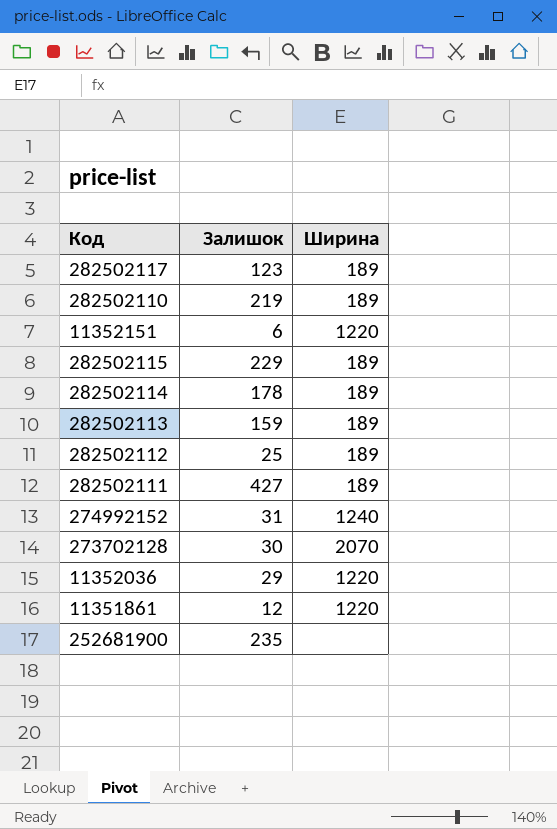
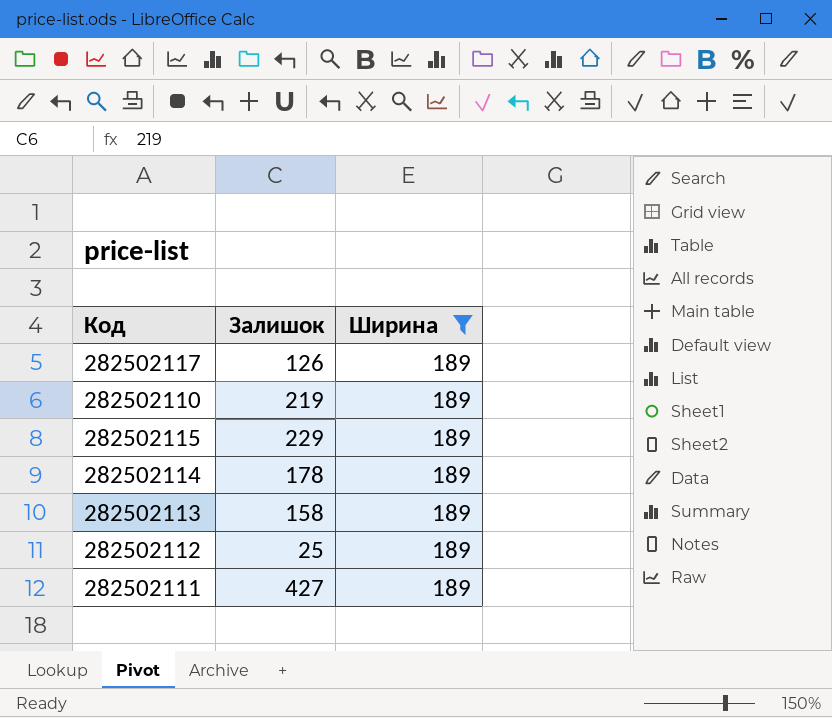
filter: none -> Ширина = 189
282502117 | Залишок: 123 -> 126
282502113 | Залишок: 159 -> 158

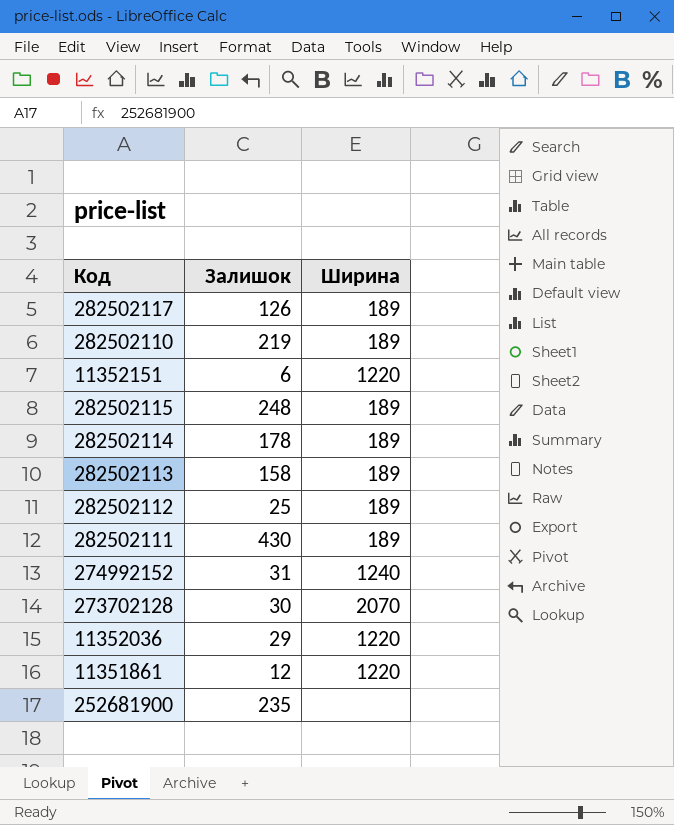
filter: Ширина = 189 -> none
282502115 | Залишок: 229 -> 248
282502111 | Залишок: 427 -> 430

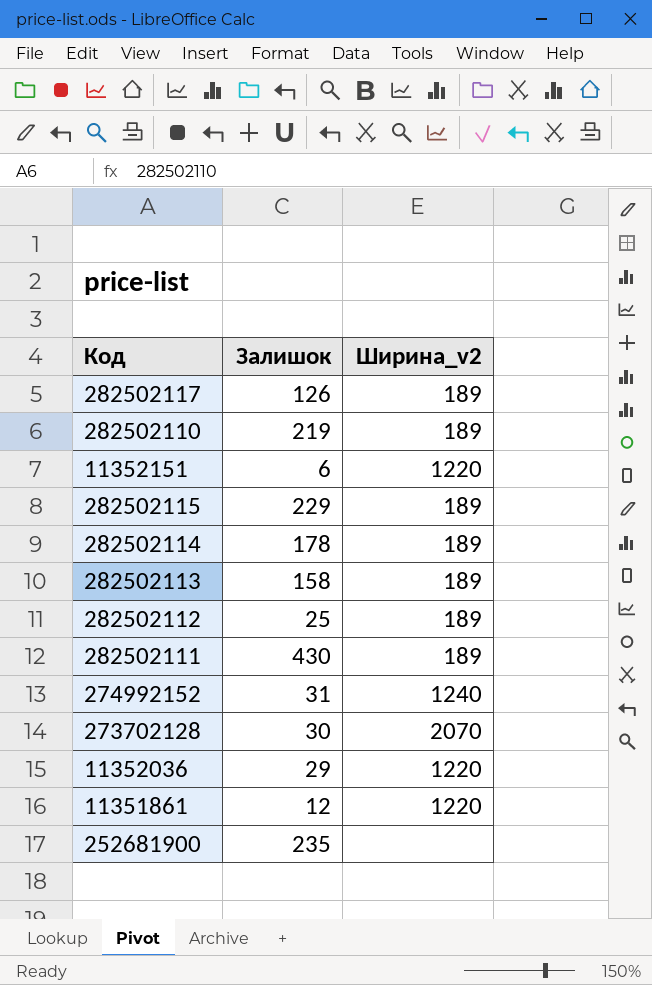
column name: Ширина -> Ширина_v2
282502115 | Залишок: 248 -> 229

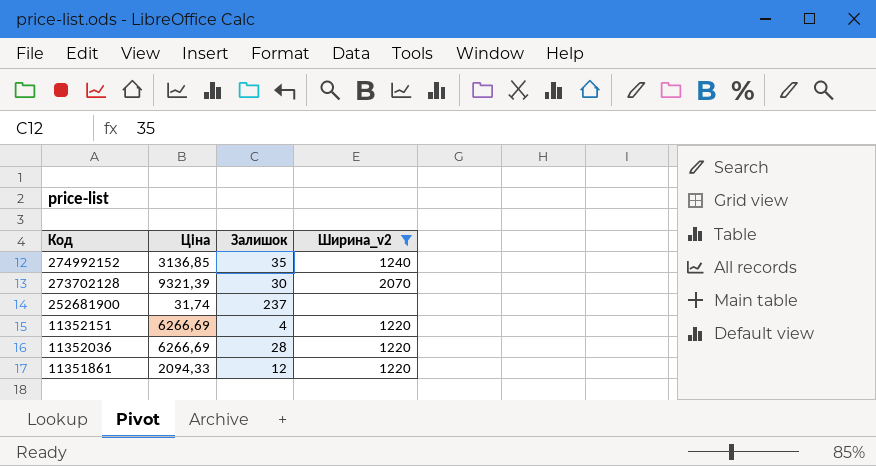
filter: none -> Ширина_v2 != 189
row order: none -> Код descending
column Ціна | position: none -> 2
274992152 | Залишок: 31 -> 35
252681900 | Залишок: 235 -> 237
11352151 | Залишок: 6 -> 4
11352036 | Залишок: 29 -> 28

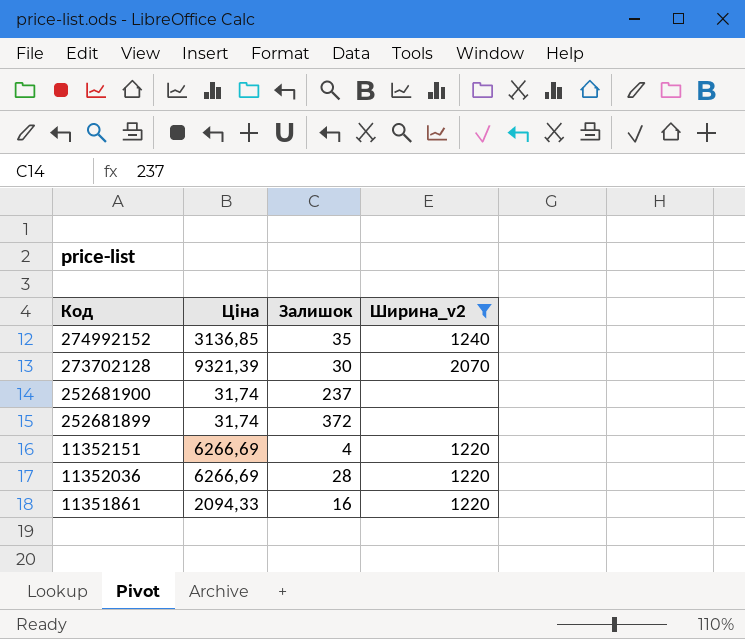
row 252681899: none -> 31,74 | 372 | none
11351861 | Залишок: 12 -> 16

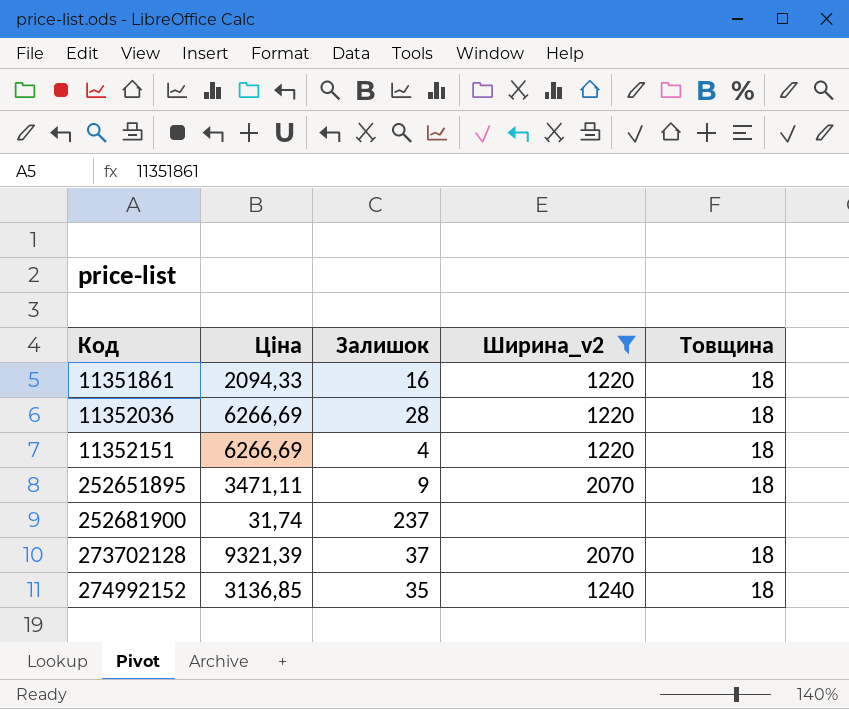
row order: Код descending -> Код ascending
column Товщина | position: none -> 5
row 252681899: 31,74 | 372 | none -> none
row 252651895: none -> 3471,11 | 9 | 2070 | 18
273702128 | Залишок: 30 -> 37

